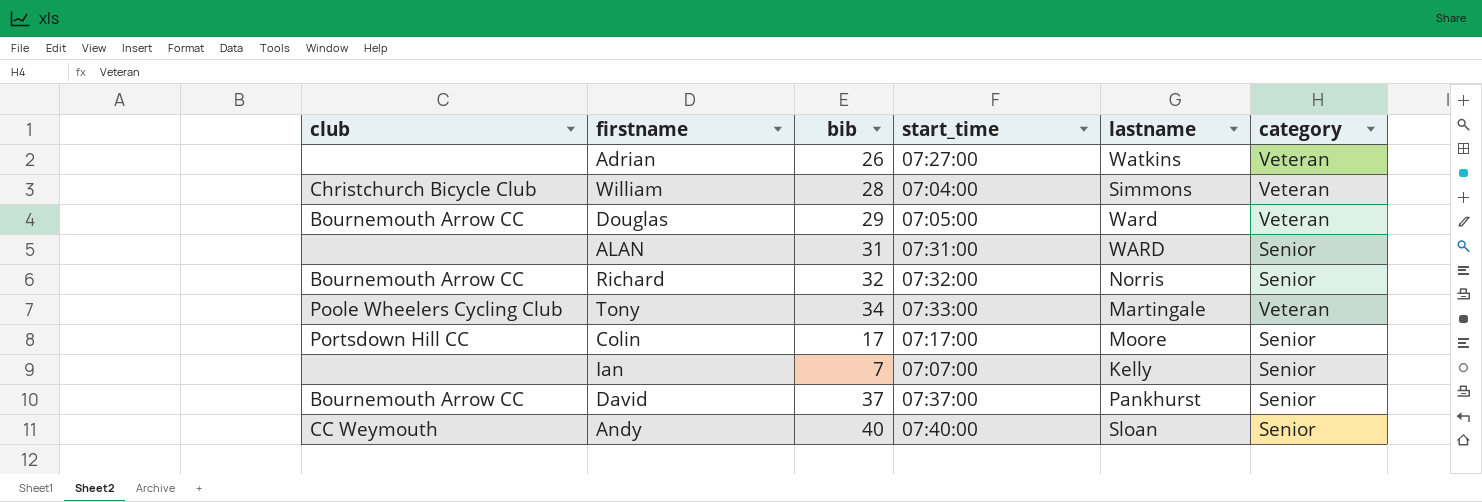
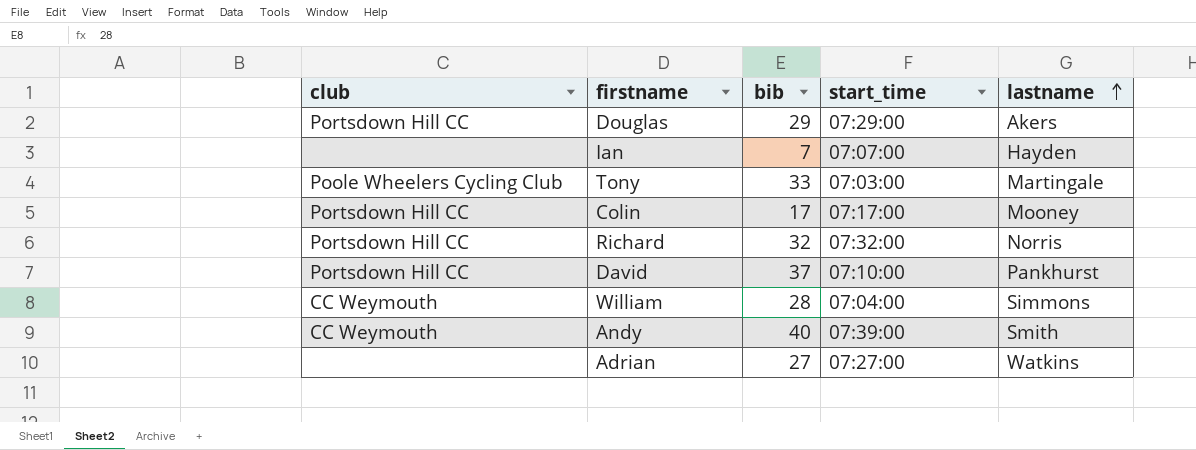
row order: none -> lastname ascending
column category | position: 6 -> none
row ALAN: none | 31 | 07:31:00 | WARD | Senior -> none
Douglas | club: Bournemouth Arrow CC -> Portsdown Hill CC
Douglas | start_time: 07:05:00 -> 07:29:00
Douglas | lastname: Ward -> Akers
Ian | lastname: Kelly -> Hayden
Tony | bib: 34 -> 33
Tony | start_time: 07:33:00 -> 07:03:00
Colin | lastname: Moore -> Mooney
Richard | club: Bournemouth Arrow CC -> Portsdown Hill CC
David | club: Bournemouth Arrow CC -> Portsdown Hill CC
David | start_time: 07:37:00 -> 07:10:00
William | club: Christchurch Bicycle Club -> CC Weymouth
Andy | start_time: 07:40:00 -> 07:39:00
Andy | lastname: Sloan -> Smith
Adrian | bib: 26 -> 27

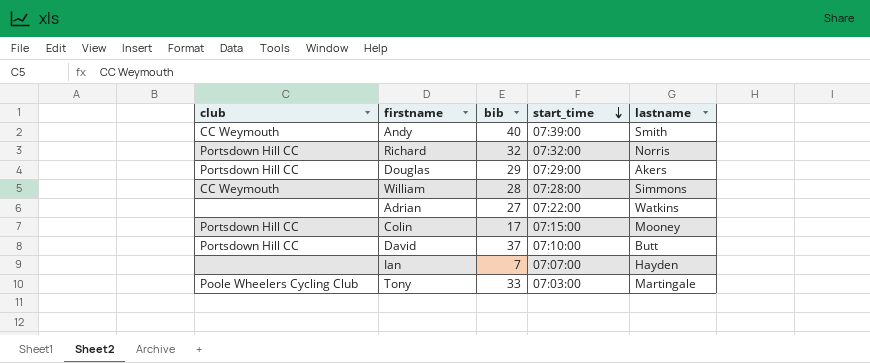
row order: lastname ascending -> start_time descending
William | start_time: 07:04:00 -> 07:28:00
Adrian | start_time: 07:27:00 -> 07:22:00
Colin | start_time: 07:17:00 -> 07:15:00
David | lastname: Pankhurst -> Butt

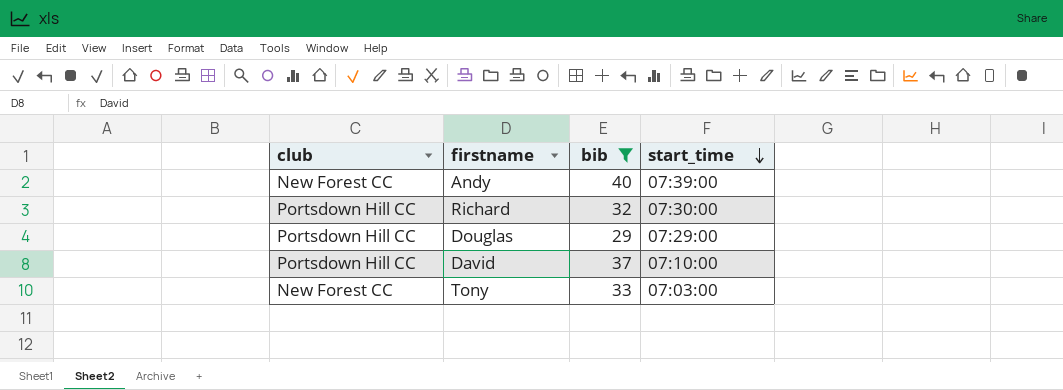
filter: none -> bib >= 29
column lastname | position: 5 -> none
Andy | club: CC Weymouth -> New Forest CC
Richard | start_time: 07:32:00 -> 07:30:00
Tony | club: Poole Wheelers Cycling Club -> New Forest CC

